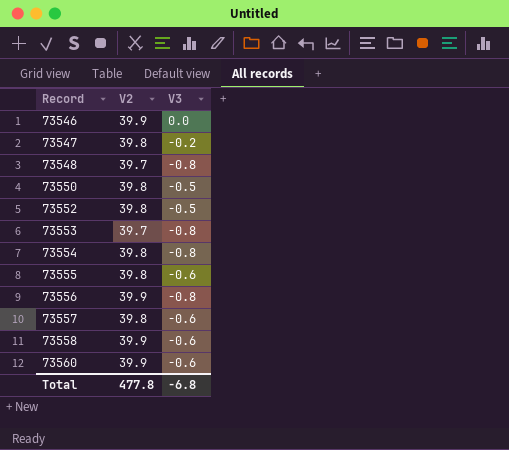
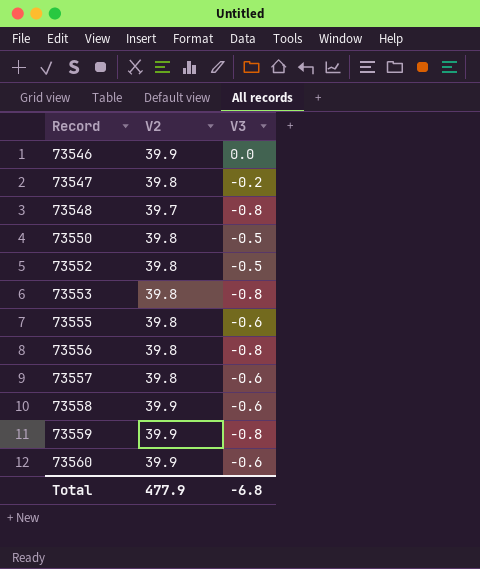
row 73554: 39.8 | -0.8 -> none
73553 | V2: 39.7 -> 39.8
73556 | V2: 39.9 -> 39.8
row 73559: none -> 39.9 | -0.8
Total | V2: 477.8 -> 477.9

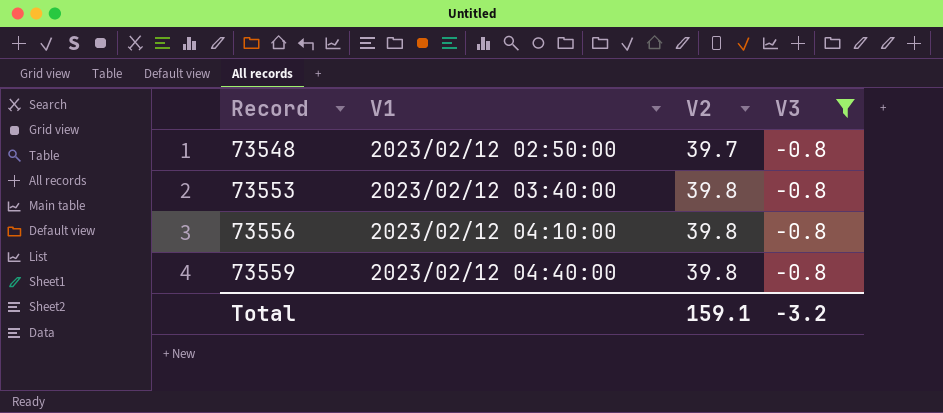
filter: none -> V3 = -0.8
column V1 | position: none -> 2
73559 | V2: 39.9 -> 39.8
Total | V2: 477.9 -> 159.1
Total | V3: -6.8 -> -3.2

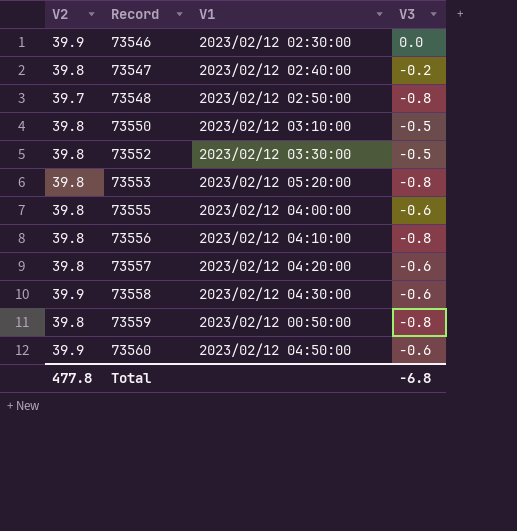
filter: V3 = -0.8 -> none
column V2 | position: 3 -> 1
73553 | V1: 2023/02/12 03:40:00 -> 2023/02/12 05:20:00
73559 | V1: 2023/02/12 04:40:00 -> 2023/02/12 00:50:00
Total | V2: 159.1 -> 477.8
Total | V3: -3.2 -> -6.8

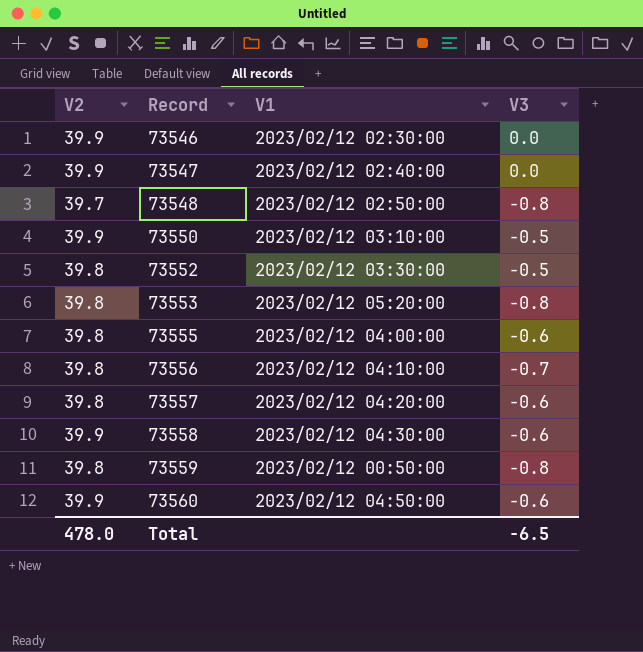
73547 | V2: 39.8 -> 39.9
73547 | V3: -0.2 -> 0.0
73550 | V2: 39.8 -> 39.9
73556 | V3: -0.8 -> -0.7
Total | V2: 477.8 -> 478.0
Total | V3: -6.8 -> -6.5

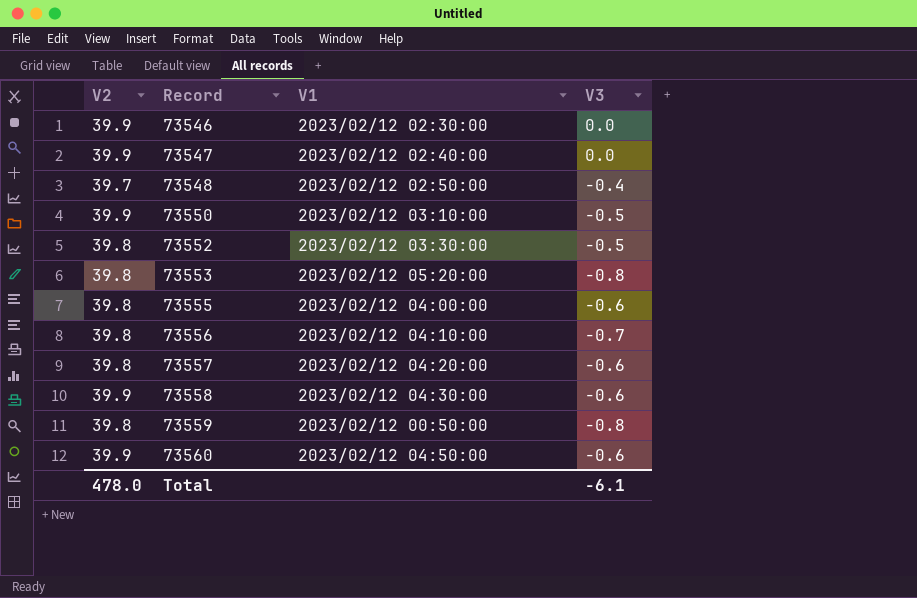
73548 | V3: -0.8 -> -0.4
Total | V3: -6.5 -> -6.1

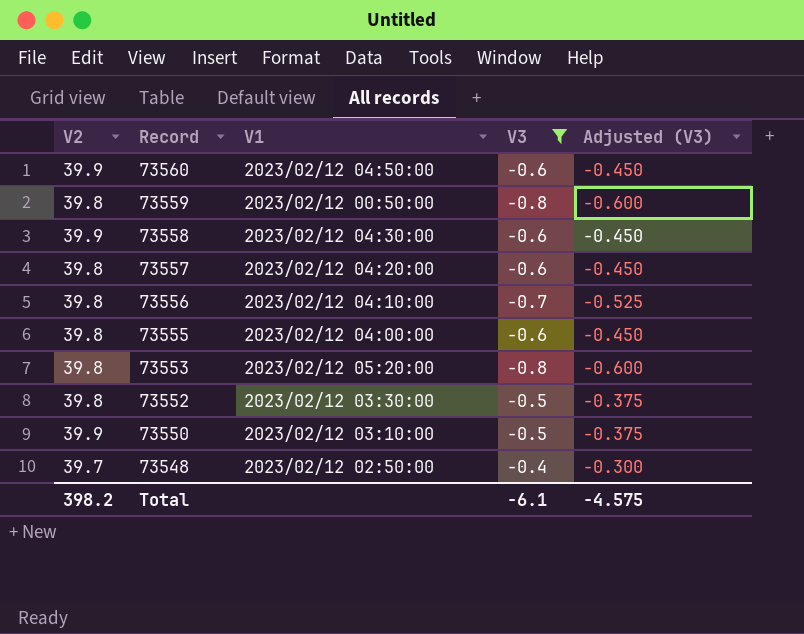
filter: none -> V3 != 0.0
row order: Record ascending -> Record descending
column Adjusted (V3) | formula: none -> [V3] * 0.75
Total | V2: 478.0 -> 398.2

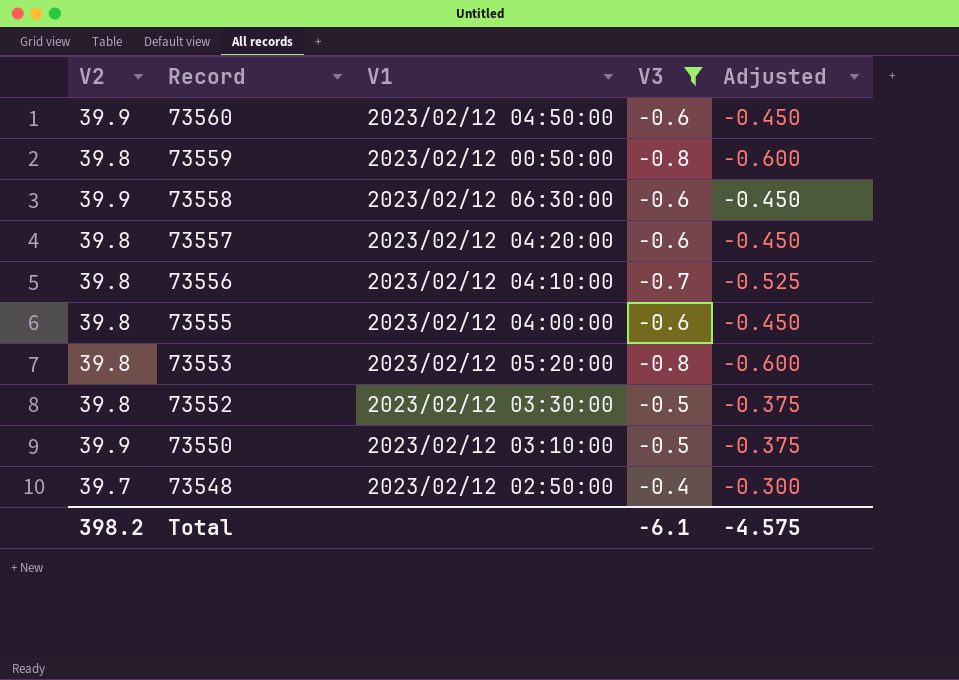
column name: Adjusted (V3) -> Adjusted
73558 | V1: 2023/02/12 04:30:00 -> 2023/02/12 06:30:00

